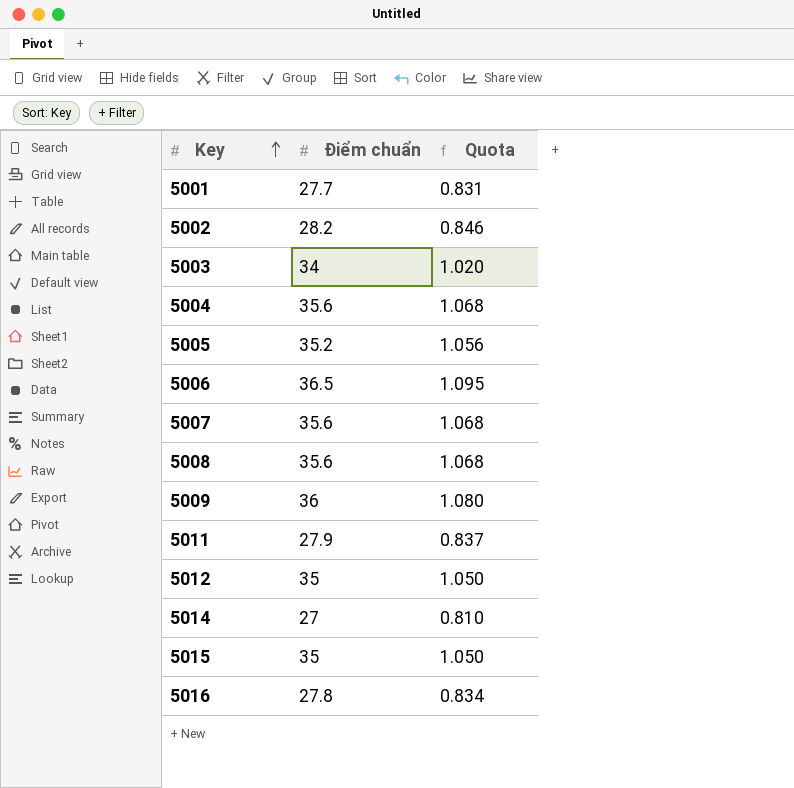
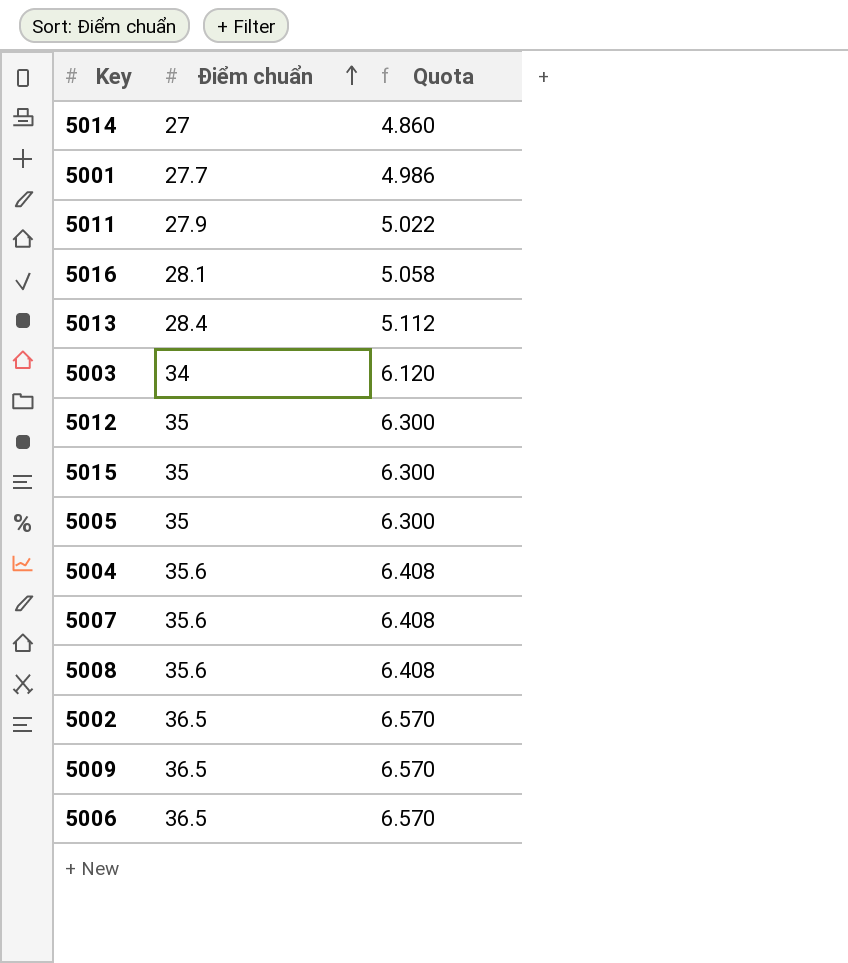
row order: Key ascending -> Điểm chuẩn ascending
column Quota | formula: [Điểm chuẩn] * 0.03 -> [Điểm chuẩn] * 0.18
5016 | Điểm chuẩn: 27.8 -> 28.1
row 5013: none -> 28.4 | 5.112
5005 | Điểm chuẩn: 35.2 -> 35
5002 | Điểm chuẩn: 28.2 -> 36.5
5009 | Điểm chuẩn: 36 -> 36.5

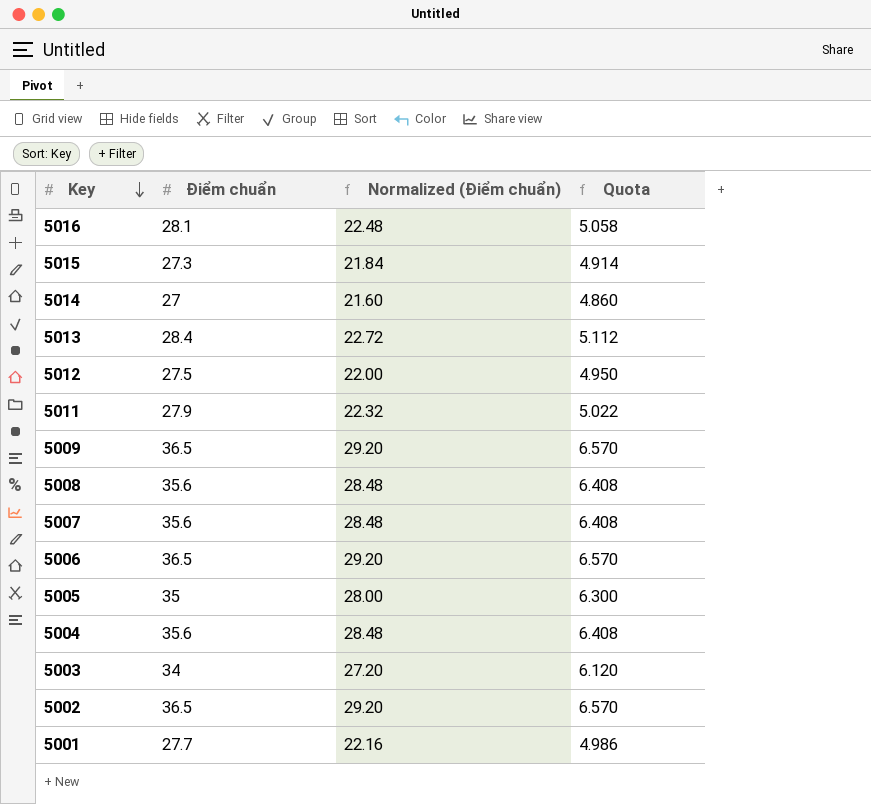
row order: Điểm chuẩn ascending -> Key descending
column Normalized (Điểm chuẩn) | formula: none -> [Điểm chuẩn] * 0.8
5015 | Điểm chuẩn: 35 -> 27.3
5015 | Quota: 6.300 -> 4.914
5012 | Điểm chuẩn: 35 -> 27.5
5012 | Quota: 6.300 -> 4.950

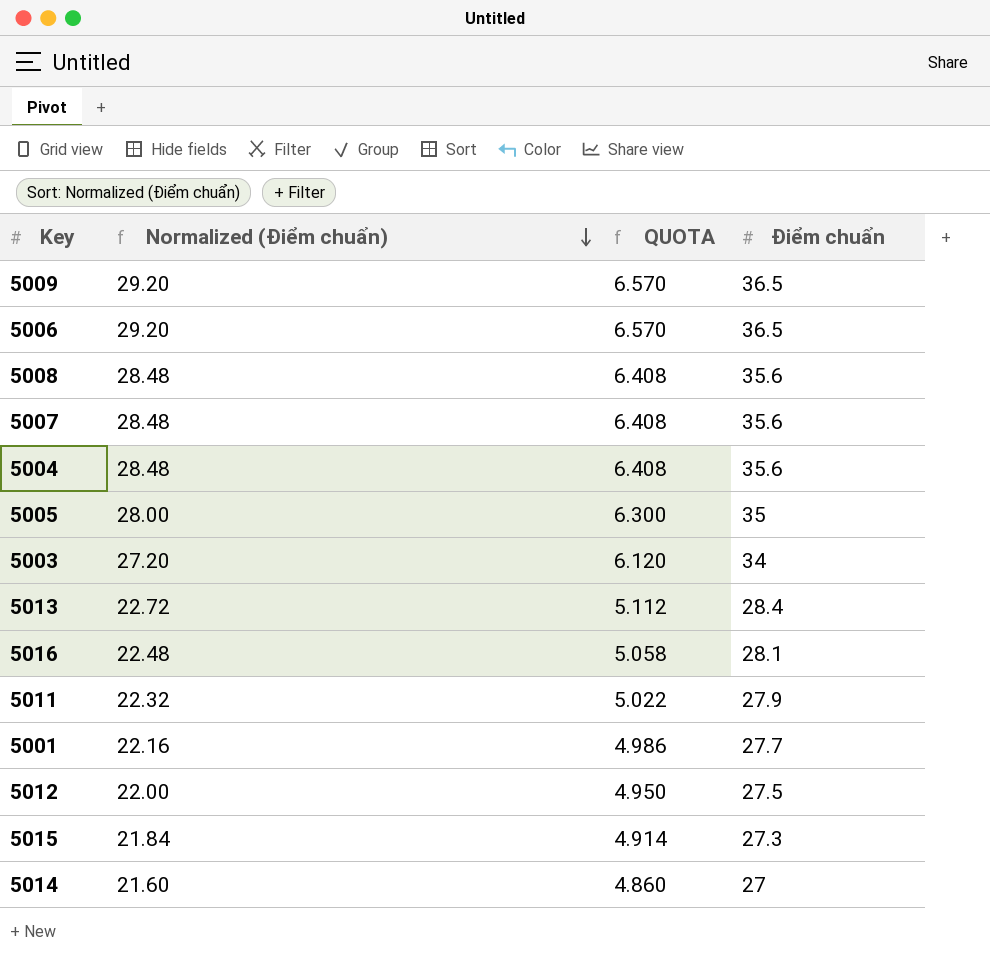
row order: Key descending -> Normalized (Điểm chuẩn) descending
column name: Quota -> QUOTA
column Điểm chuẩn | position: 2 -> 4
row 5002: 36.5 | 29.20 | 6.570 -> none

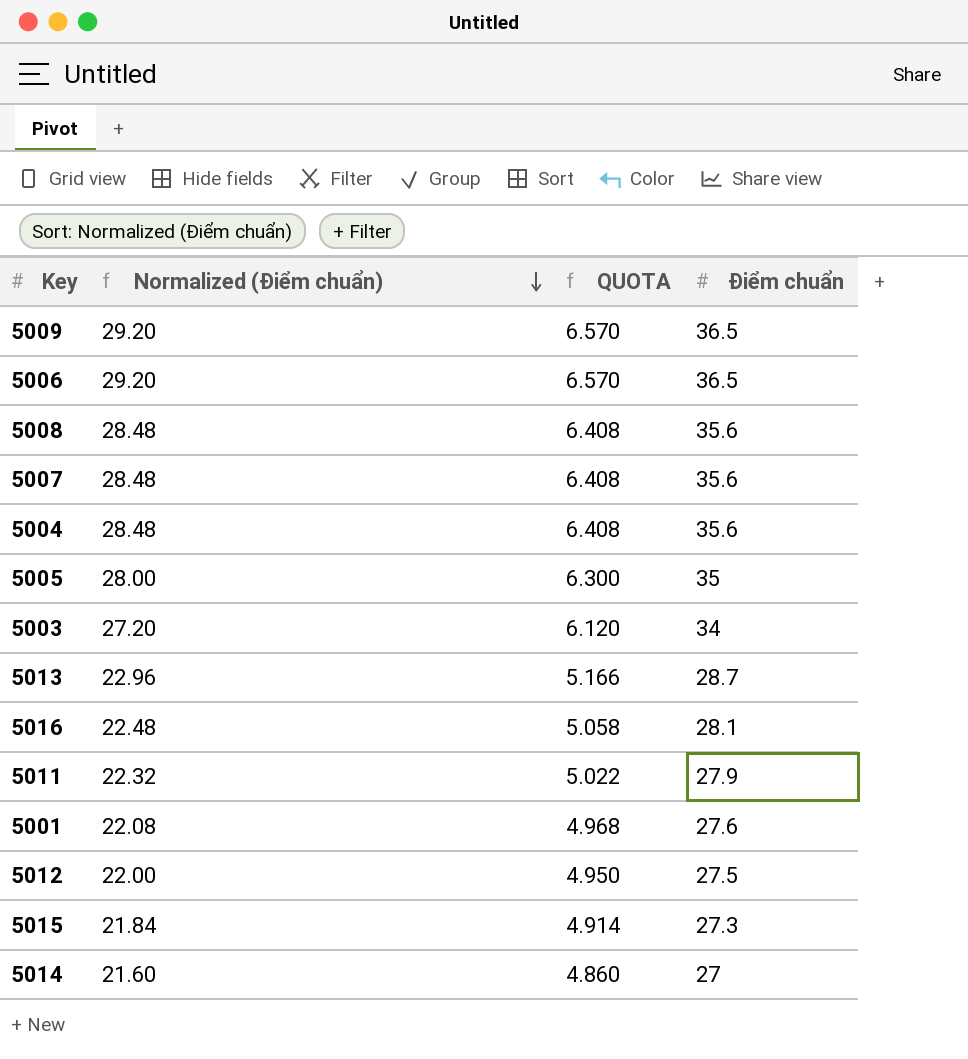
5013 | Normalized (Điểm chuẩn): 22.72 -> 22.96
5013 | QUOTA: 5.112 -> 5.166
5013 | Điểm chuẩn: 28.4 -> 28.7
5001 | Normalized (Điểm chuẩn): 22.16 -> 22.08
5001 | QUOTA: 4.986 -> 4.968
5001 | Điểm chuẩn: 27.7 -> 27.6

